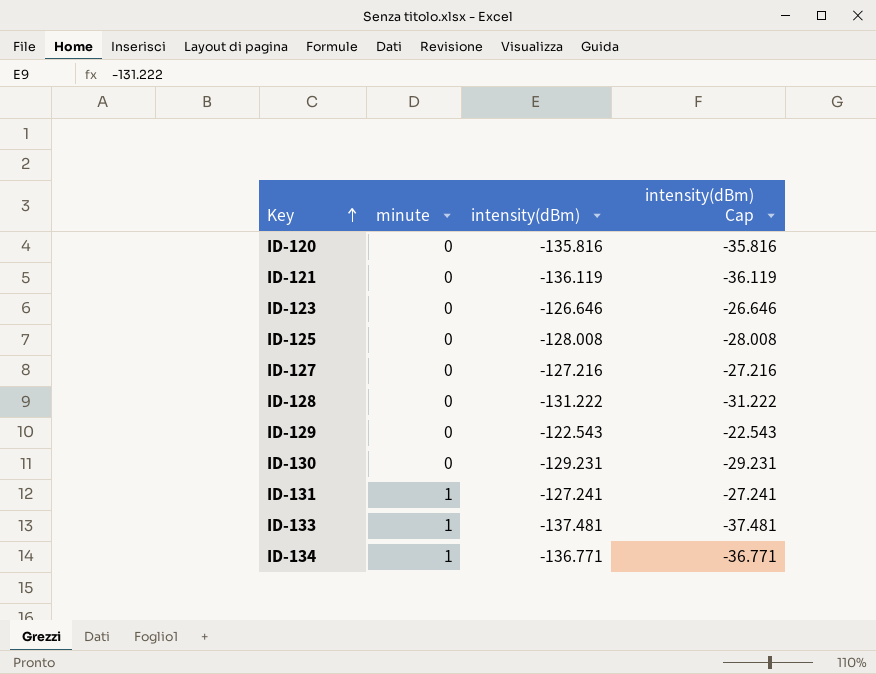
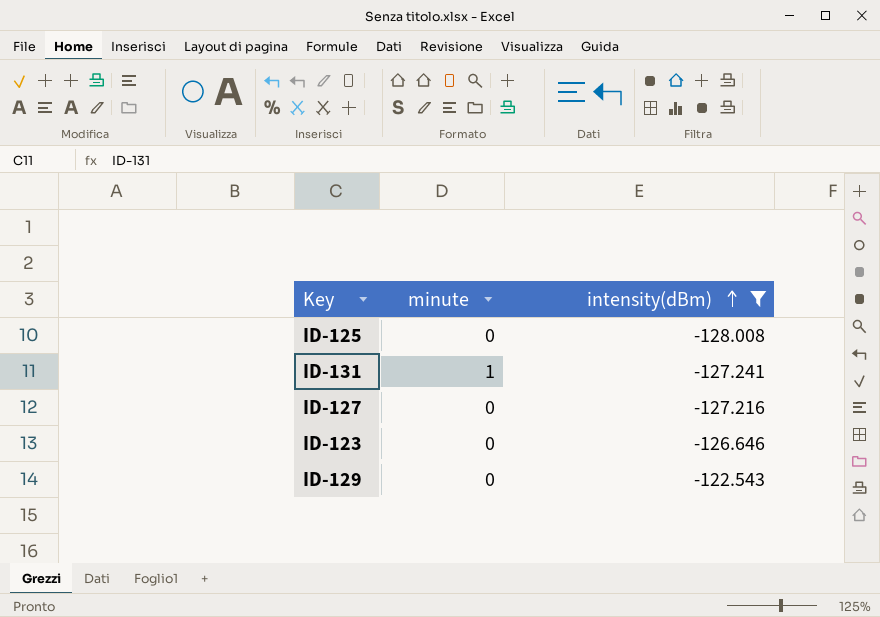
filter: none -> intensity(dBm) >= -128.008
row order: Key ascending -> intensity(dBm) ascending
column intensity(dBm) Cap | formula: [intensity(dBm)] + 100 -> none

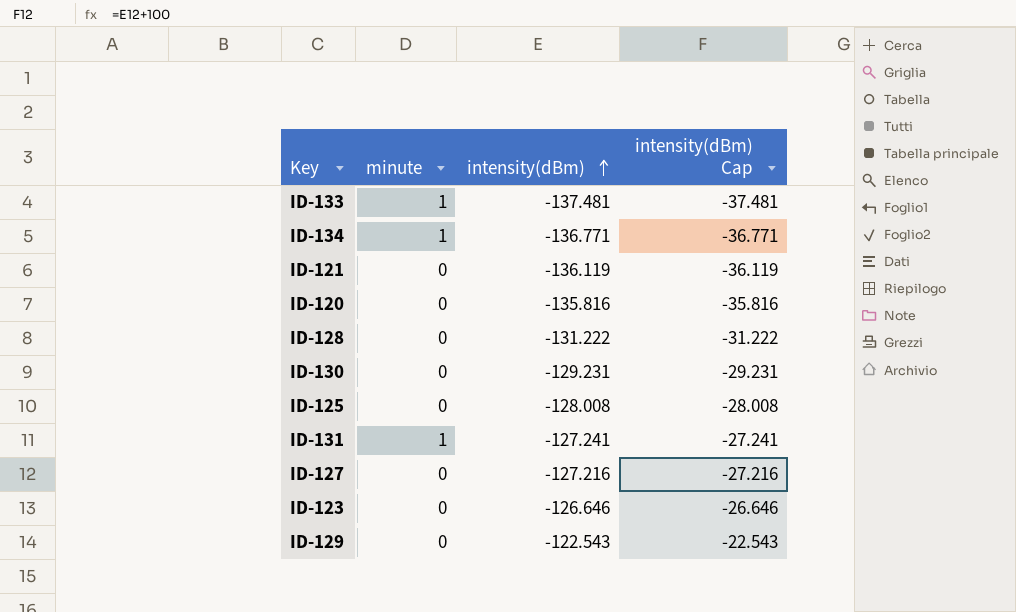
filter: intensity(dBm) >= -128.008 -> none
column intensity(dBm) Cap | formula: none -> [intensity(dBm)] + 100

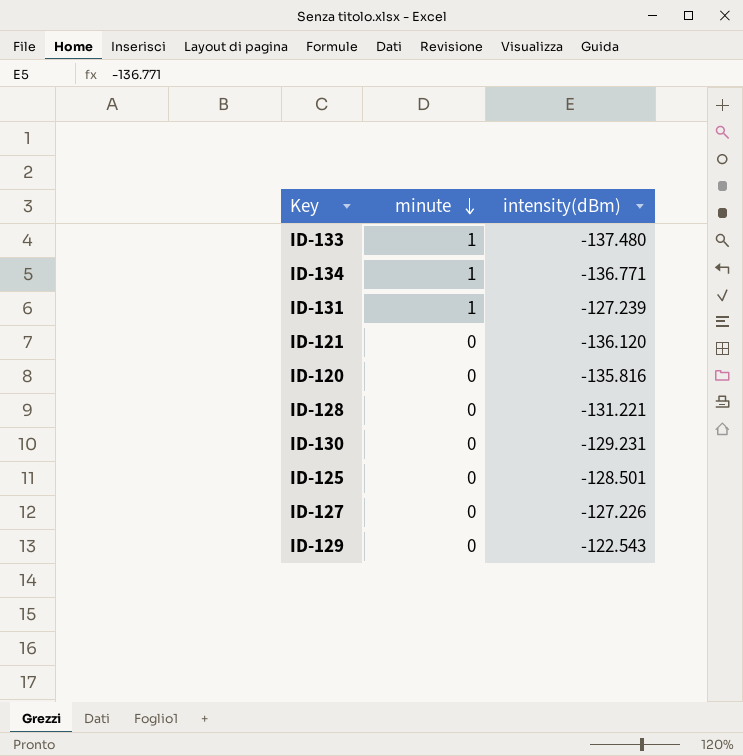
row order: intensity(dBm) ascending -> minute descending
column intensity(dBm) Cap | formula: [intensity(dBm)] + 100 -> none
row ID-123: 0 | -126.646 | -26.646 -> none
ID-133 | intensity(dBm): -137.481 -> -137.480
ID-131 | intensity(dBm): -127.241 -> -127.239
ID-121 | intensity(dBm): -136.119 -> -136.120
ID-128 | intensity(dBm): -131.222 -> -131.221
ID-125 | intensity(dBm): -128.008 -> -128.501
ID-127 | intensity(dBm): -127.216 -> -127.226

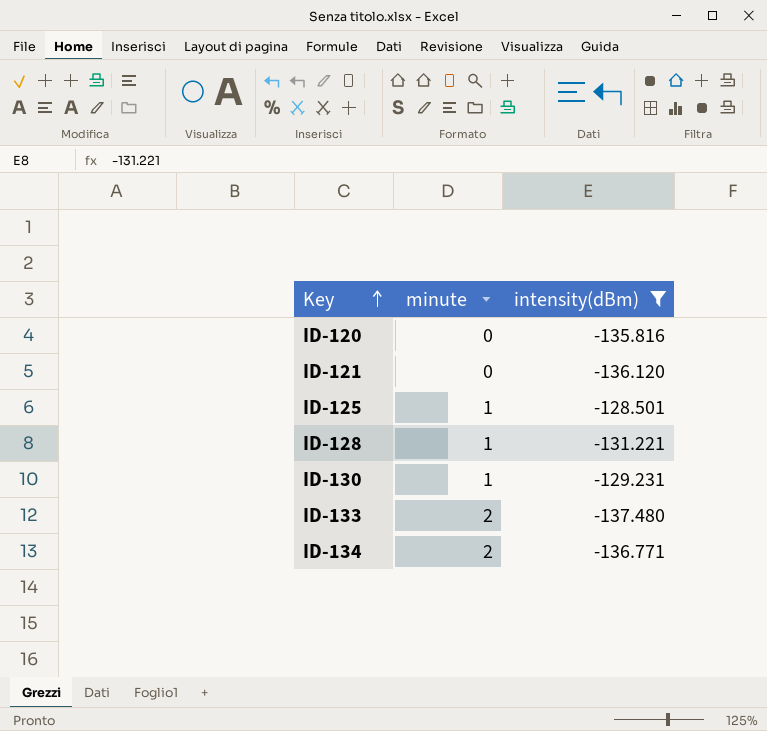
filter: none -> intensity(dBm) <= -128.501
row order: minute descending -> Key ascending
ID-125 | minute: 0 -> 1
ID-128 | minute: 0 -> 1
ID-130 | minute: 0 -> 1
ID-133 | minute: 1 -> 2
ID-134 | minute: 1 -> 2

